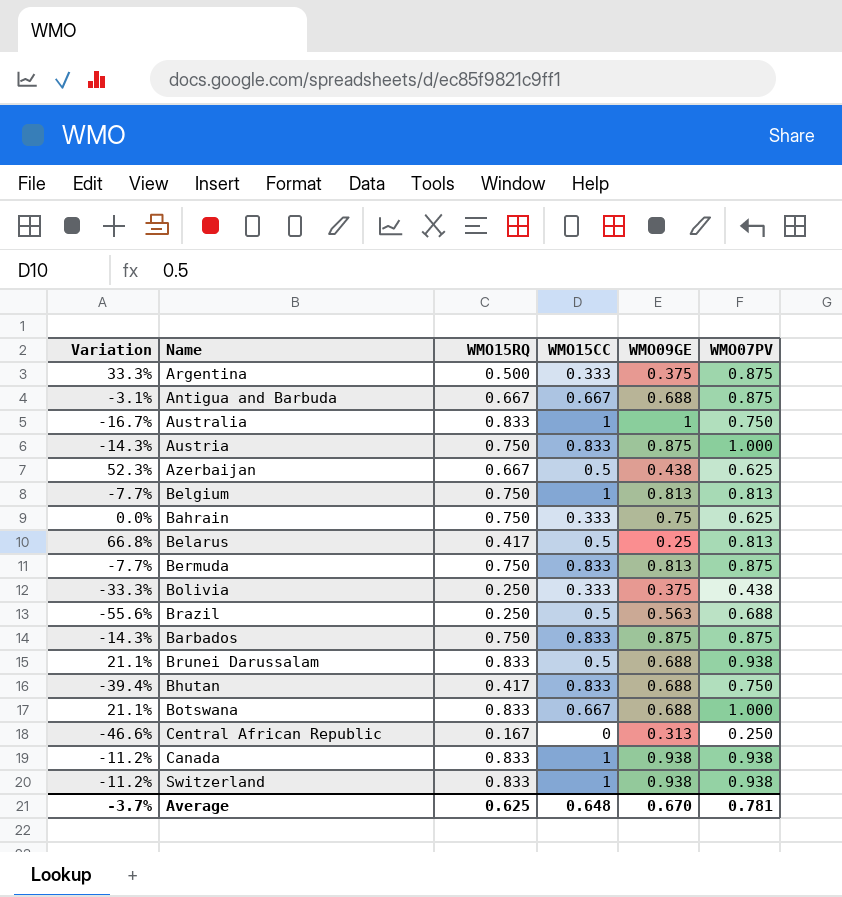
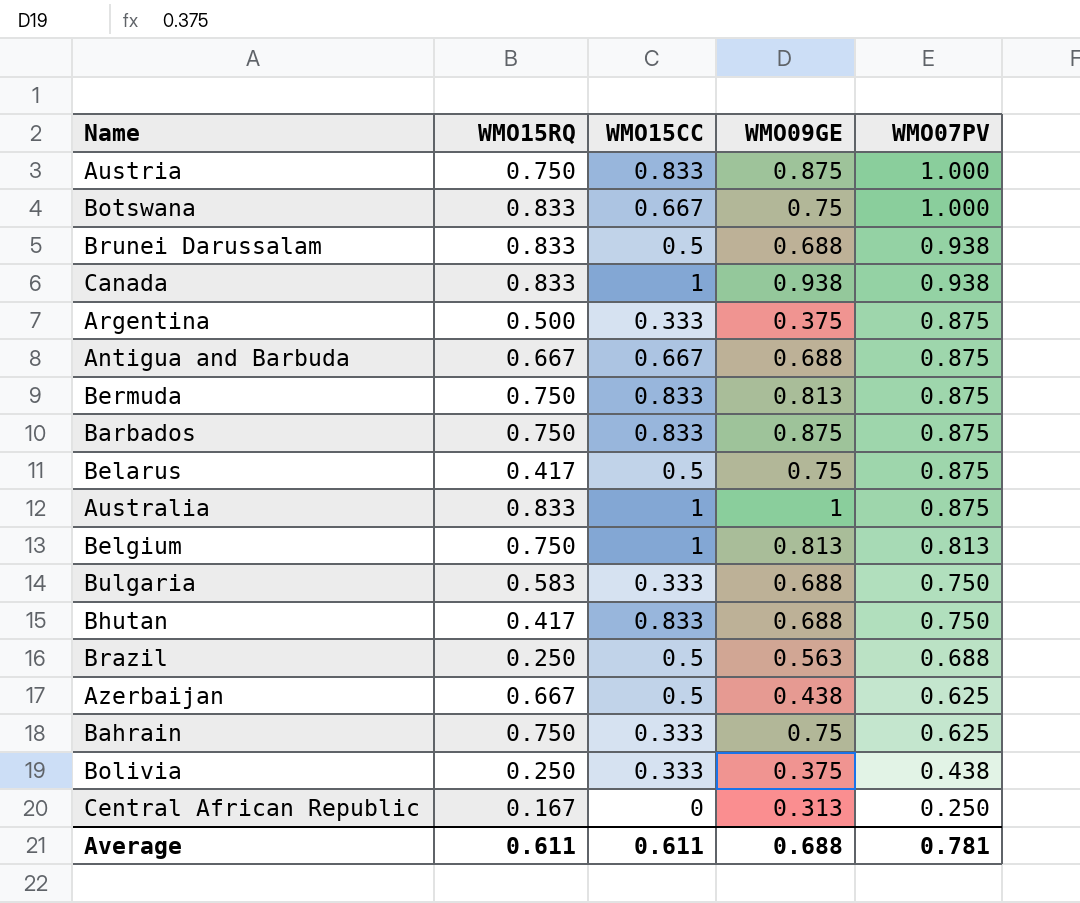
row order: none -> WMO07PV descending
column Variation | formula: ([WMO15RQ] - [WMO09GE]) / [WMO09GE] -> none
row Switzerland: -11.2% | 0.833 | 1 | 0.938 | 0.938 -> none
Botswana | WMO09GE: 0.688 -> 0.75
Belarus | WMO09GE: 0.25 -> 0.75
Belarus | WMO07PV: 0.813 -> 0.875
Australia | WMO07PV: 0.750 -> 0.875
row Bulgaria: none -> 0.583 | 0.333 | 0.688 | 0.750
Average | WMO15RQ: 0.625 -> 0.611
Average | WMO15CC: 0.648 -> 0.611
Average | WMO09GE: 0.670 -> 0.688

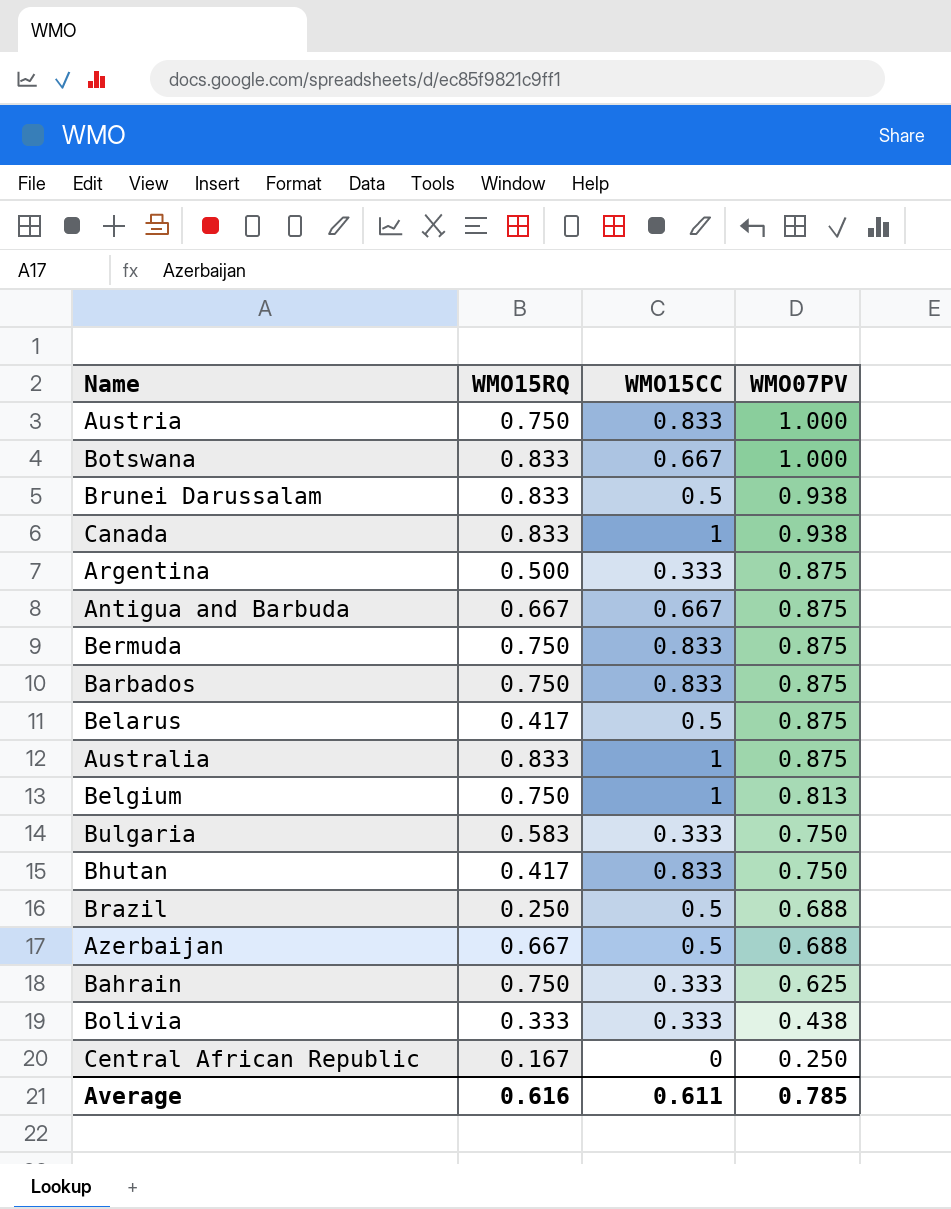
column WMO09GE | position: 4 -> none
Azerbaijan | WMO07PV: 0.625 -> 0.688
Bolivia | WMO15RQ: 0.250 -> 0.333
Average | WMO15RQ: 0.611 -> 0.616
Average | WMO07PV: 0.781 -> 0.785

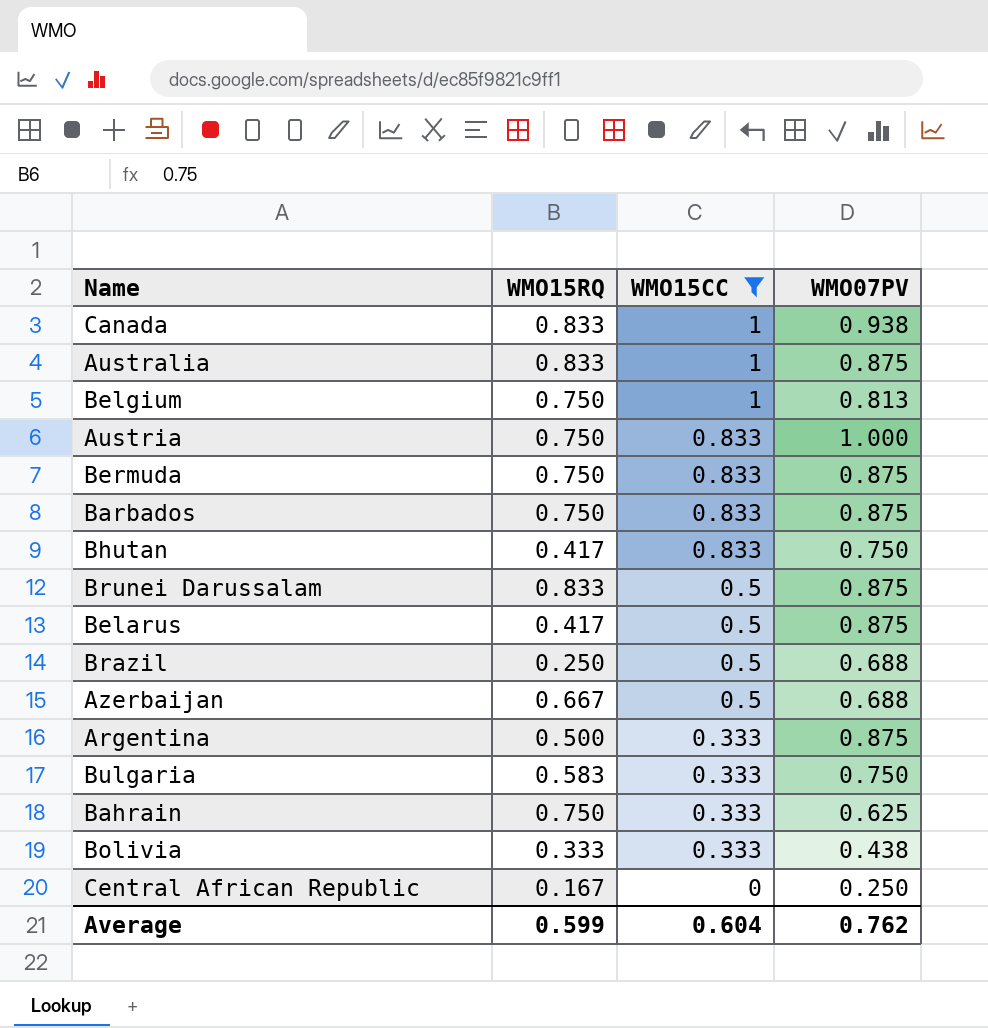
filter: none -> WMO15CC != 0.667
row order: WMO07PV descending -> WMO15CC descending
Brunei Darussalam | WMO07PV: 0.938 -> 0.875
Average | WMO15RQ: 0.616 -> 0.599
Average | WMO15CC: 0.611 -> 0.604
Average | WMO07PV: 0.785 -> 0.762

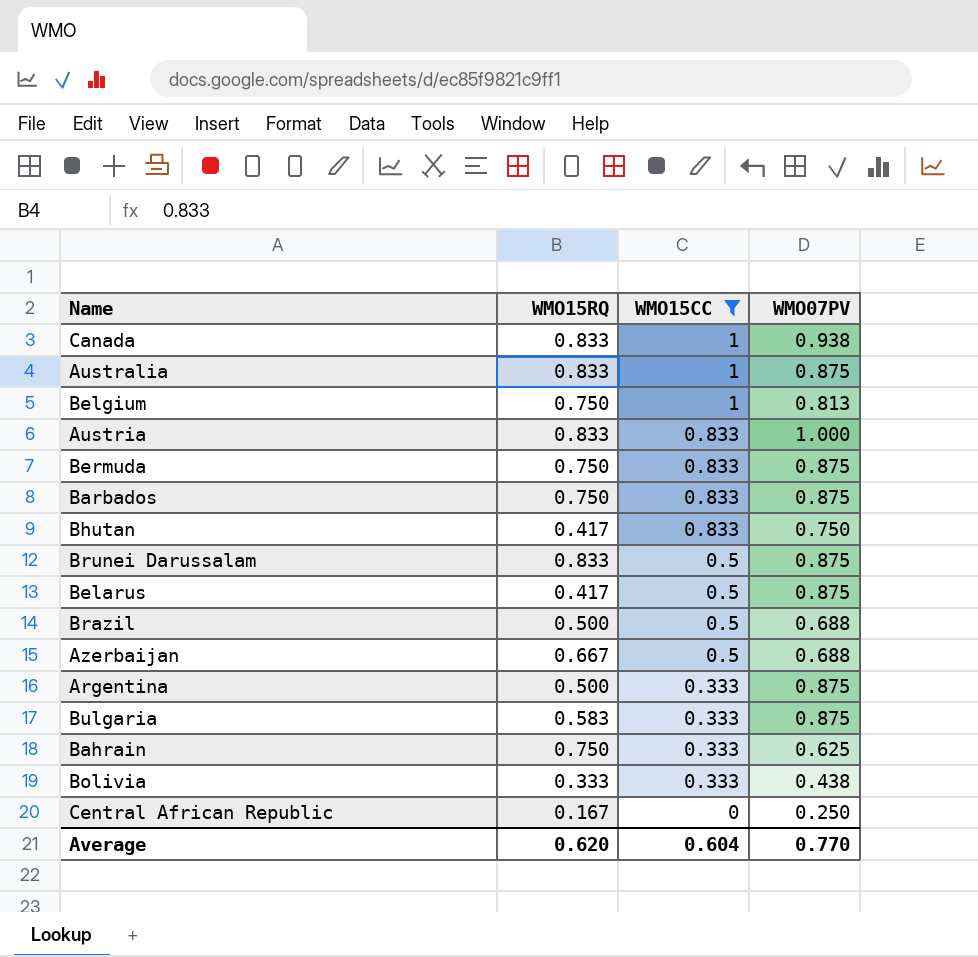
Austria | WMO15RQ: 0.750 -> 0.833
Brazil | WMO15RQ: 0.250 -> 0.500
Bulgaria | WMO07PV: 0.750 -> 0.875
Average | WMO15RQ: 0.599 -> 0.620
Average | WMO07PV: 0.762 -> 0.770

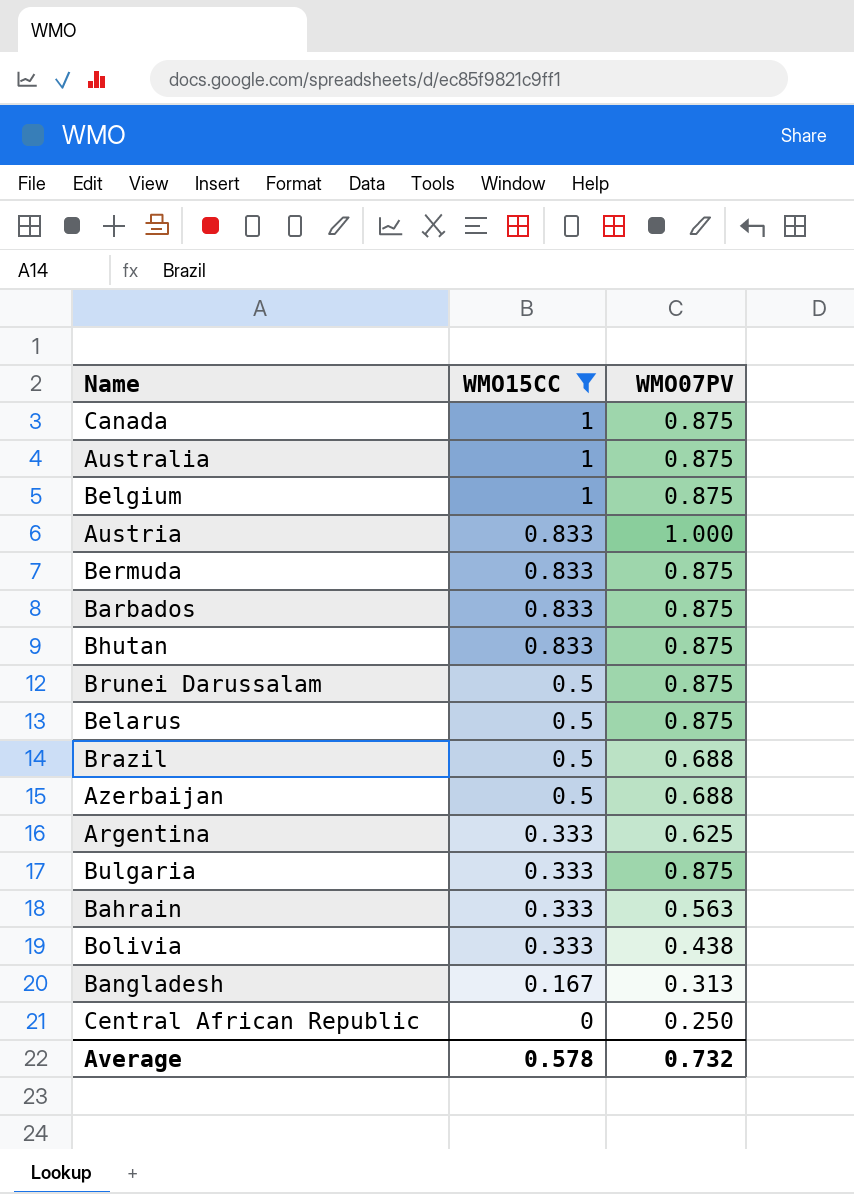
column WMO15RQ | position: 2 -> none
Canada | WMO07PV: 0.938 -> 0.875
Belgium | WMO07PV: 0.813 -> 0.875
Bhutan | WMO07PV: 0.750 -> 0.875
Argentina | WMO07PV: 0.875 -> 0.625
Bahrain | WMO07PV: 0.625 -> 0.563
row Bangladesh: none -> 0.167 | 0.313
Average | WMO15CC: 0.604 -> 0.578
Average | WMO07PV: 0.770 -> 0.732

